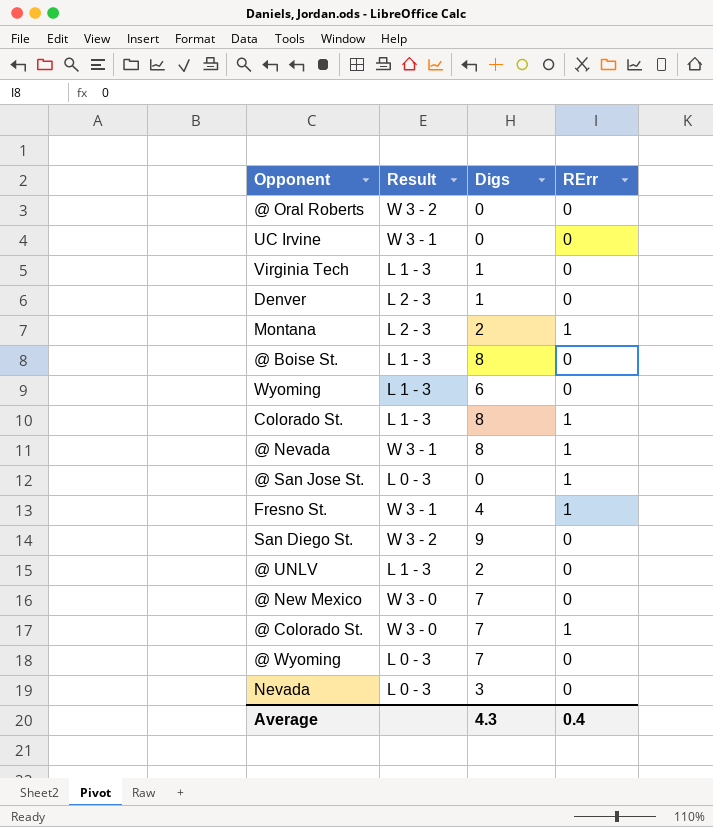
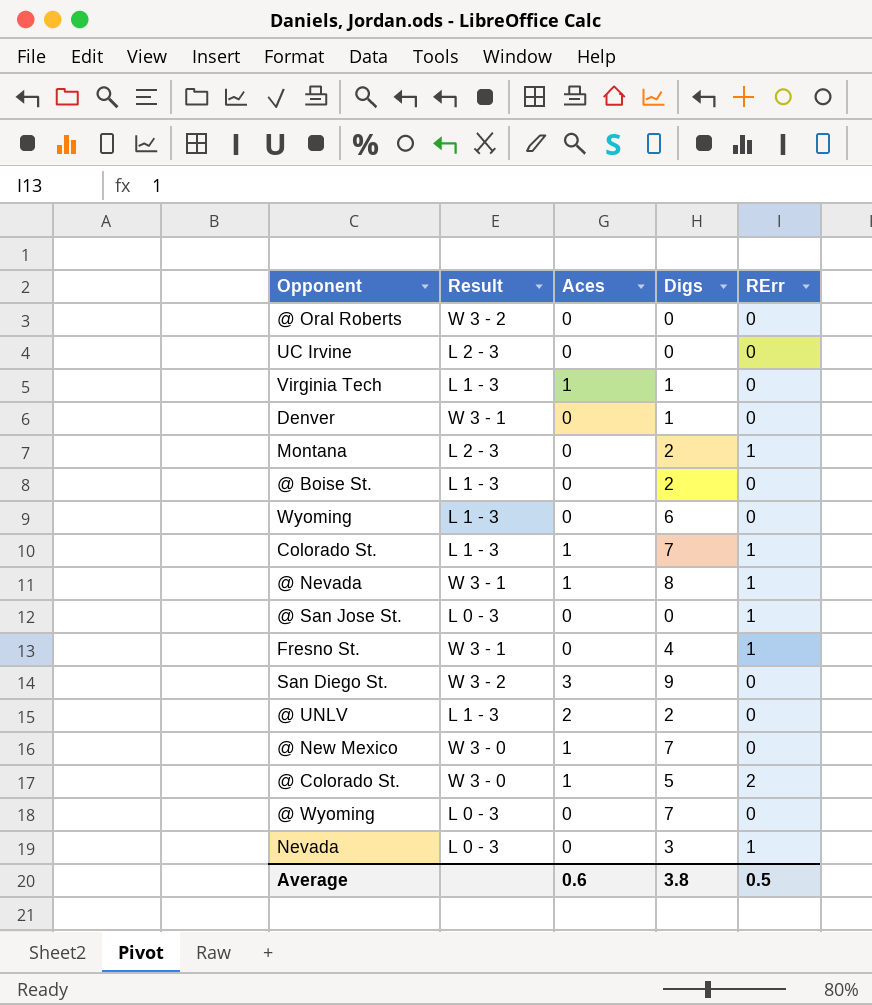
column Aces | position: none -> 3
UC Irvine | Result: W 3 - 1 -> L 2 - 3
Denver | Result: L 2 - 3 -> W 3 - 1
@ Boise St. | Digs: 8 -> 2
Colorado St. | Digs: 8 -> 7
@ Colorado St. | Digs: 7 -> 5
@ Colorado St. | RErr: 1 -> 2
Nevada | RErr: 0 -> 1
Average | Digs: 4.3 -> 3.8
Average | RErr: 0.4 -> 0.5

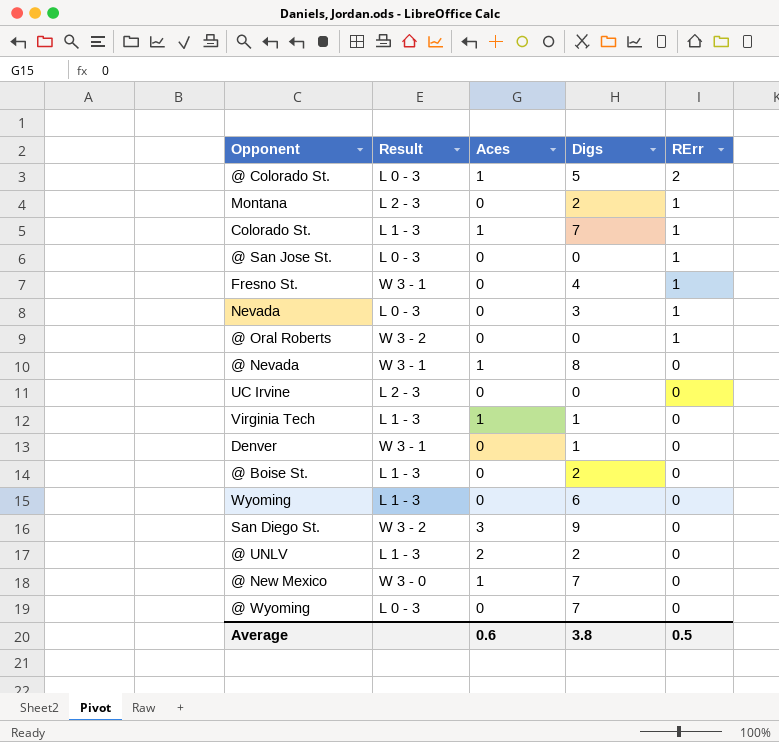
row order: none -> RErr descending
@ Colorado St. | Result: W 3 - 0 -> L 0 - 3
@ Oral Roberts | RErr: 0 -> 1
@ Nevada | RErr: 1 -> 0

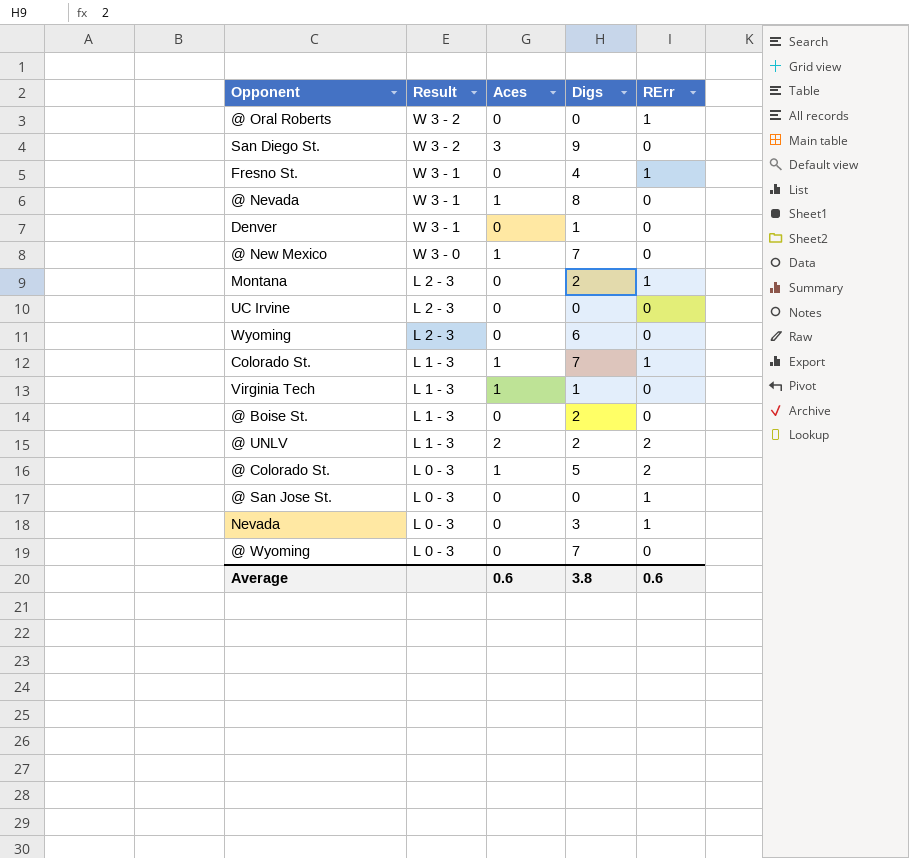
row order: RErr descending -> Result descending
Wyoming | Result: L 1 - 3 -> L 2 - 3
@ UNLV | RErr: 0 -> 2
Average | RErr: 0.5 -> 0.6

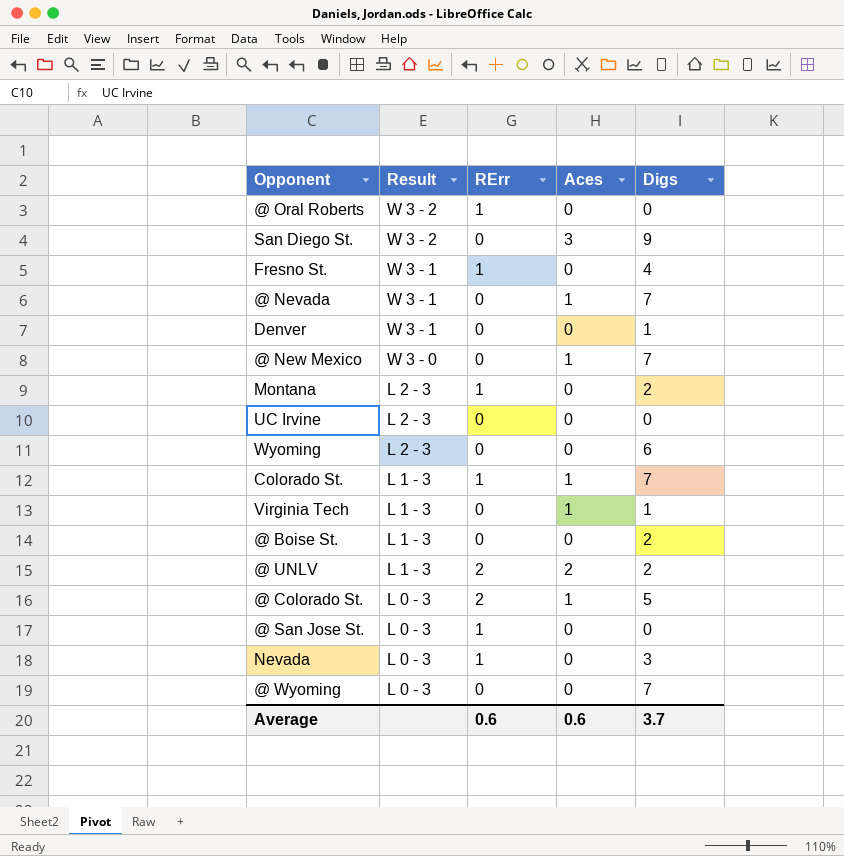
column RErr | position: 5 -> 3
@ Nevada | Digs: 8 -> 7
Average | Digs: 3.8 -> 3.7

